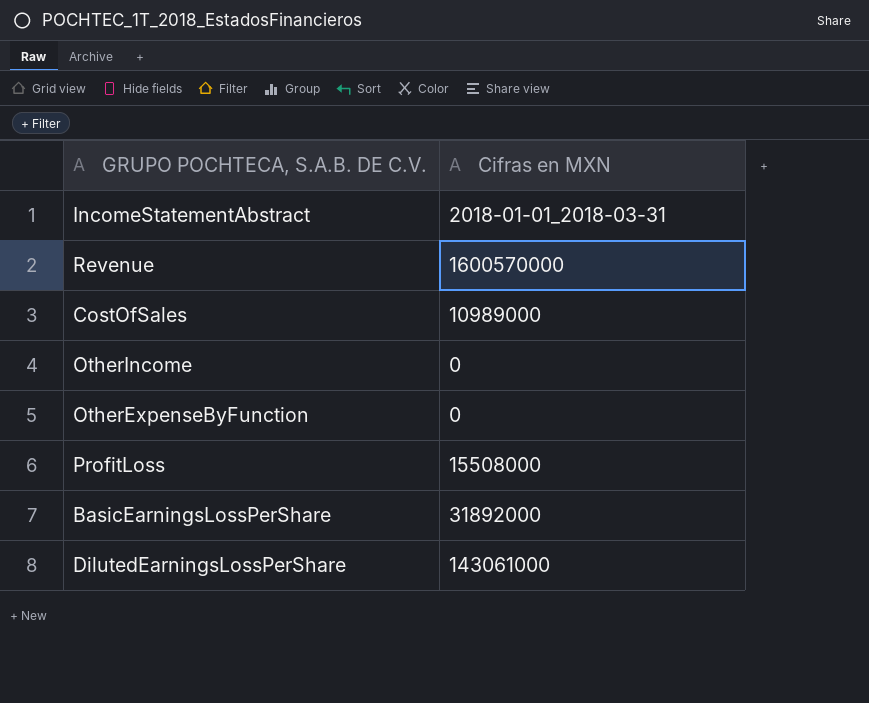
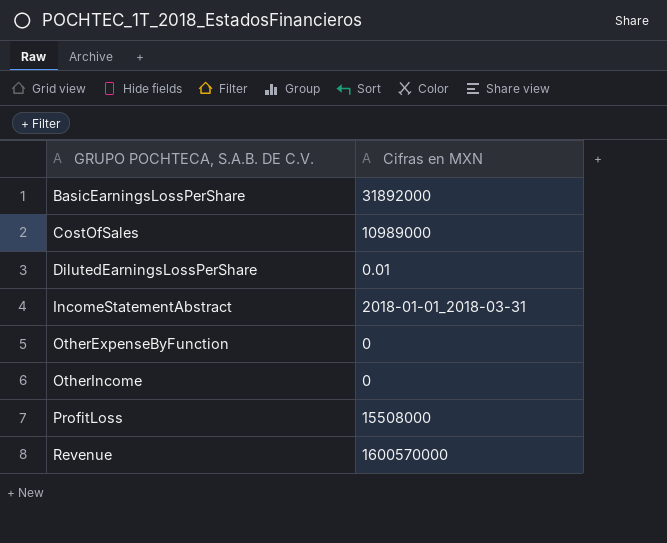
row order: none -> GRUPO POCHTECA, S.A.B. DE C.V. ascending
DilutedEarningsLossPerShare | Cifras en MXN: 143061000 -> 0.01

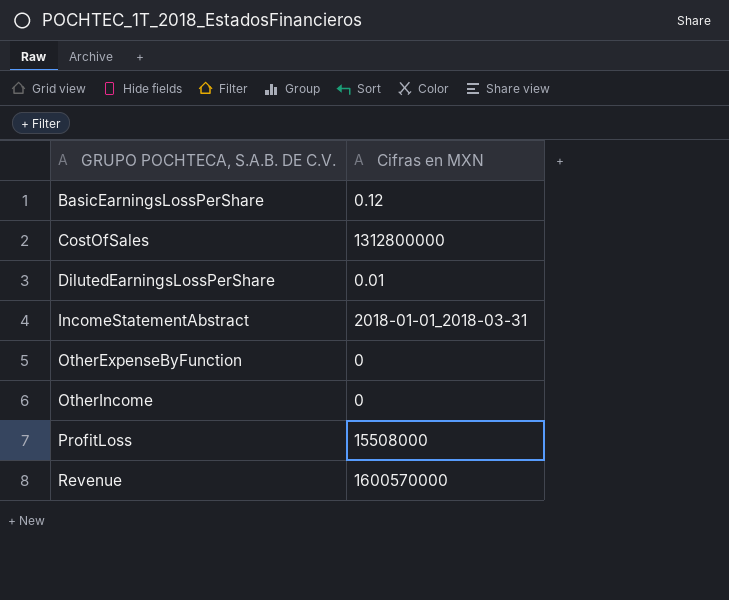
BasicEarningsLossPerShare | Cifras en MXN: 31892000 -> 0.12
CostOfSales | Cifras en MXN: 10989000 -> 1312800000

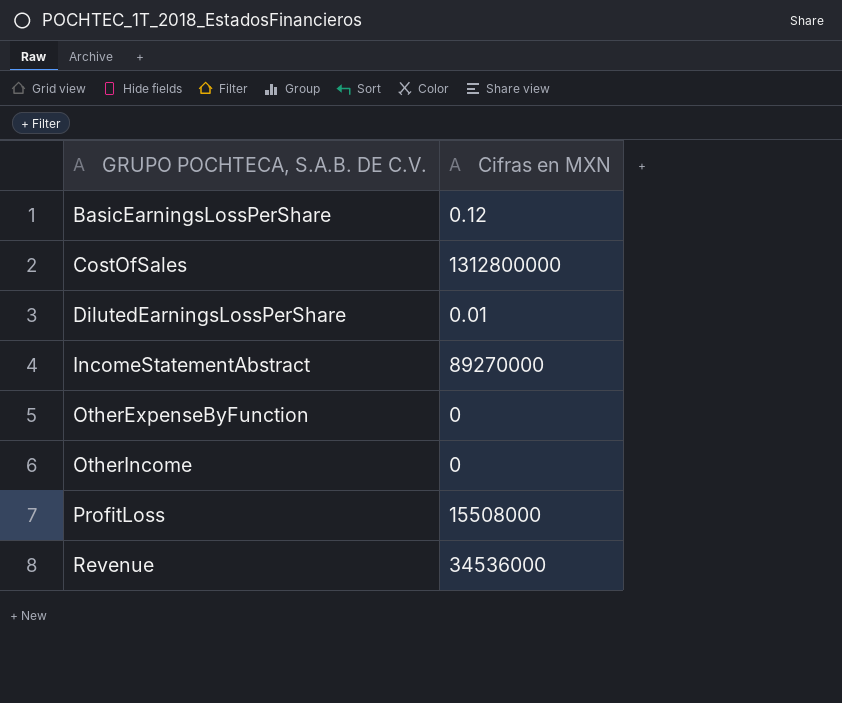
IncomeStatementAbstract | Cifras en MXN: 2018-01-01_2018-03-31 -> 89270000
Revenue | Cifras en MXN: 1600570000 -> 34536000

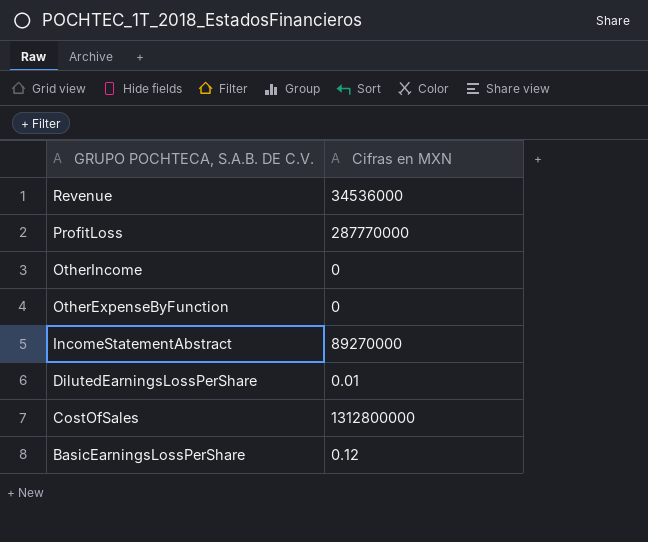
row order: GRUPO POCHTECA, S.A.B. DE C.V. ascending -> GRUPO POCHTECA, S.A.B. DE C.V. descending
ProfitLoss | Cifras en MXN: 15508000 -> 287770000

